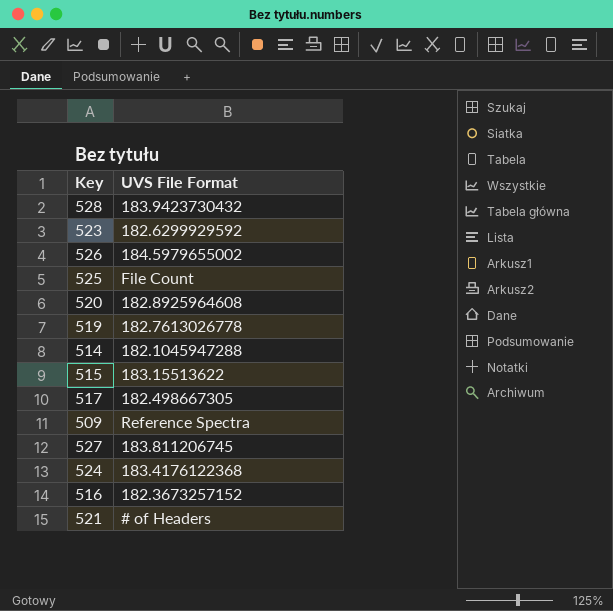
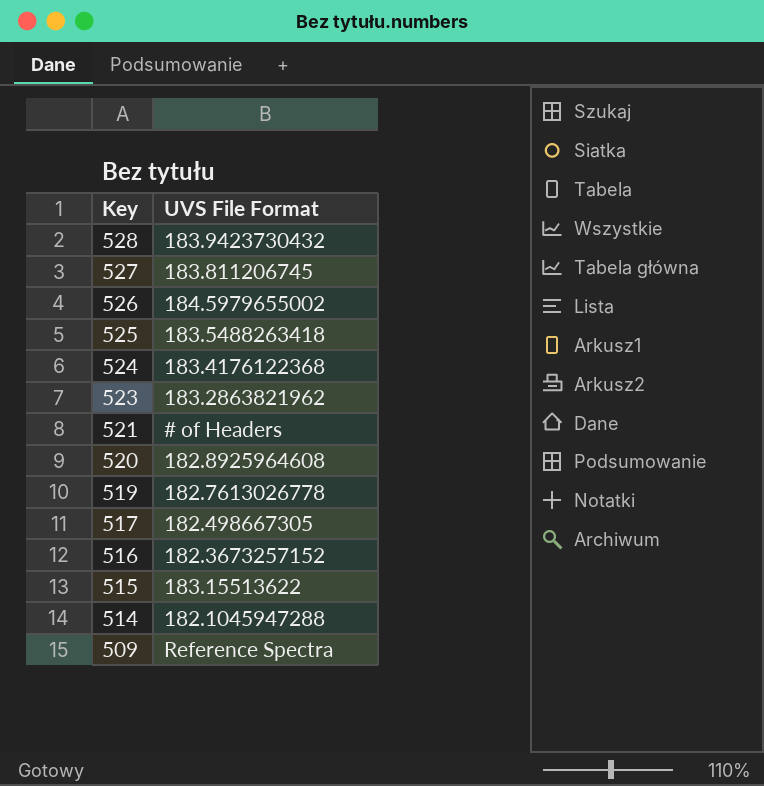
row order: none -> Key descending
525 | UVS File Format: File Count -> 183.5488263418
523 | UVS File Format: 182.6299929592 -> 183.2863821962

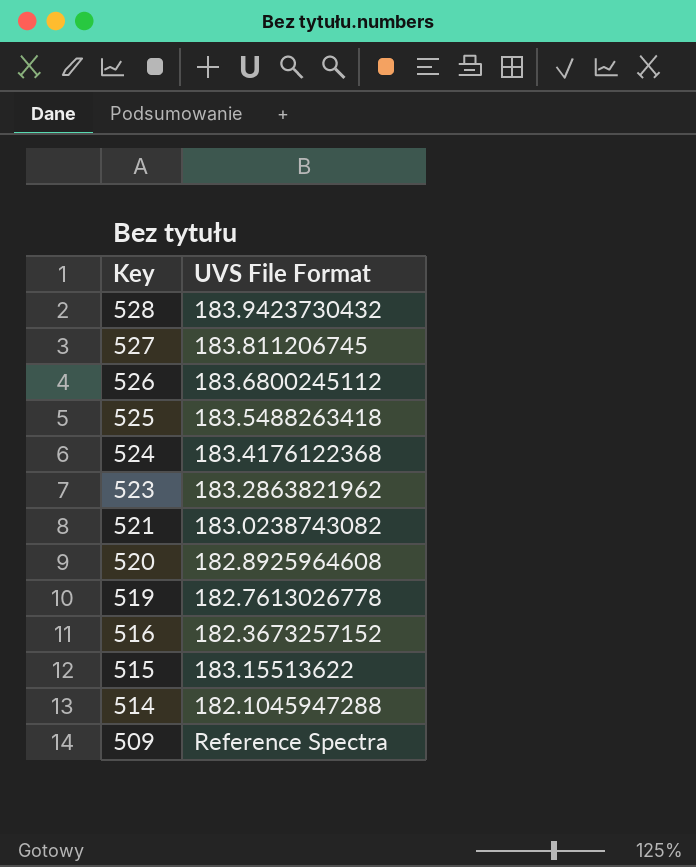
row 517: 182.498667305 -> none
526 | UVS File Format: 184.5979655002 -> 183.6800245112
521 | UVS File Format: # of Headers -> 183.0238743082

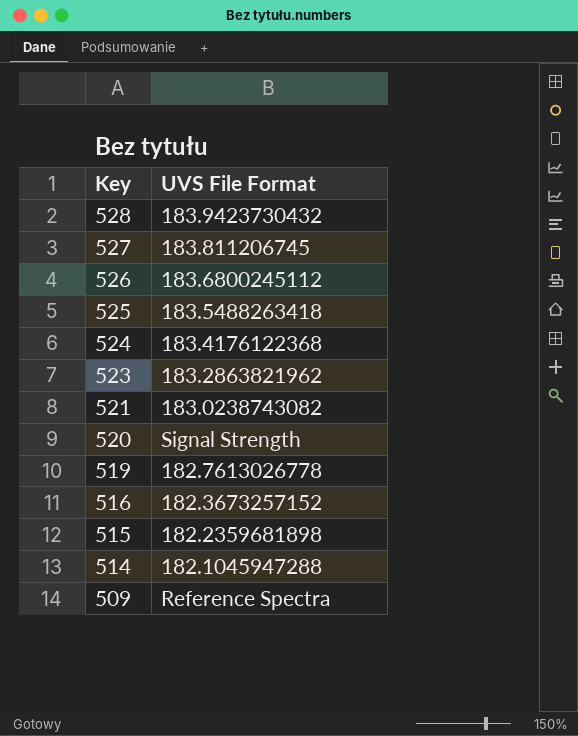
520 | UVS File Format: 182.8925964608 -> Signal Strength
515 | UVS File Format: 183.15513622 -> 182.2359681898

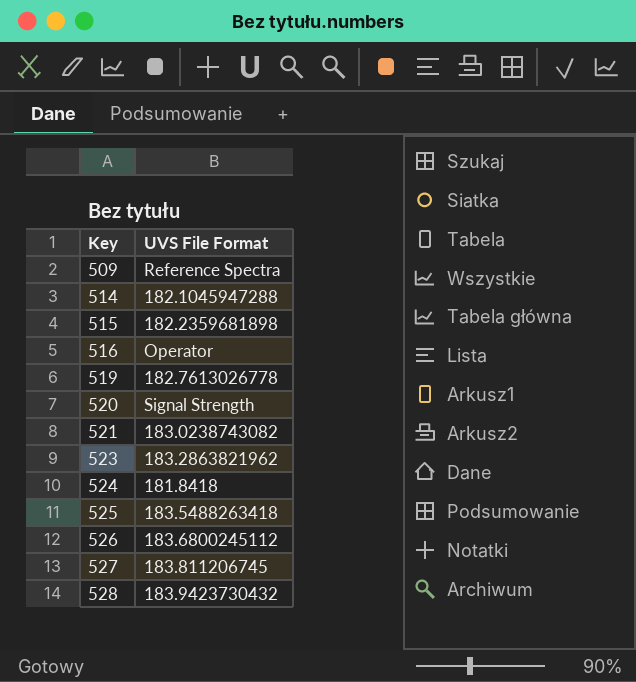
row order: Key descending -> Key ascending
516 | UVS File Format: 182.3673257152 -> Operator
524 | UVS File Format: 183.4176122368 -> 181.8418

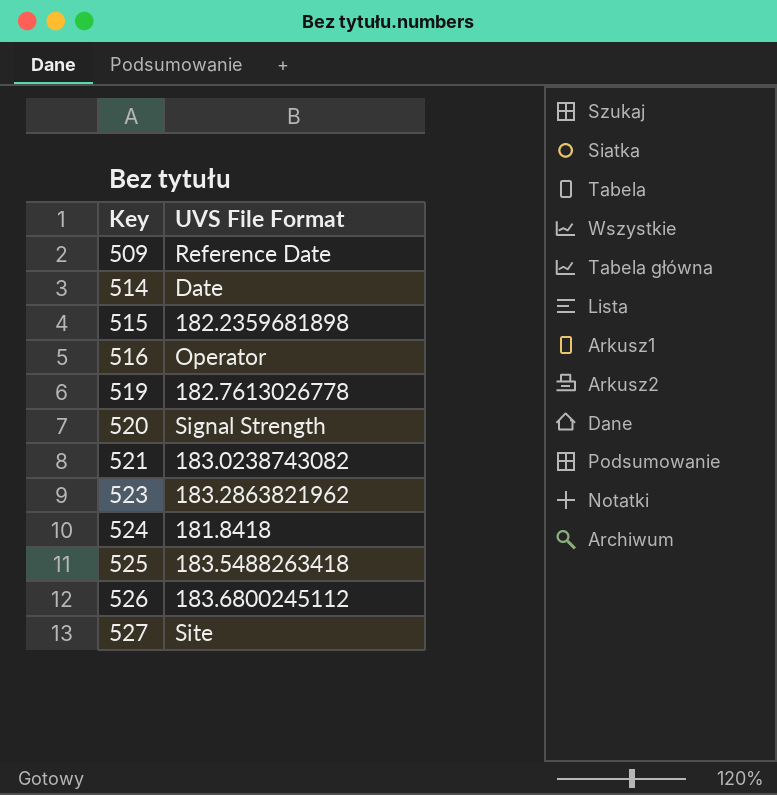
row 528: 183.9423730432 -> none
509 | UVS File Format: Reference Spectra -> Reference Date
514 | UVS File Format: 182.1045947288 -> Date
527 | UVS File Format: 183.811206745 -> Site

